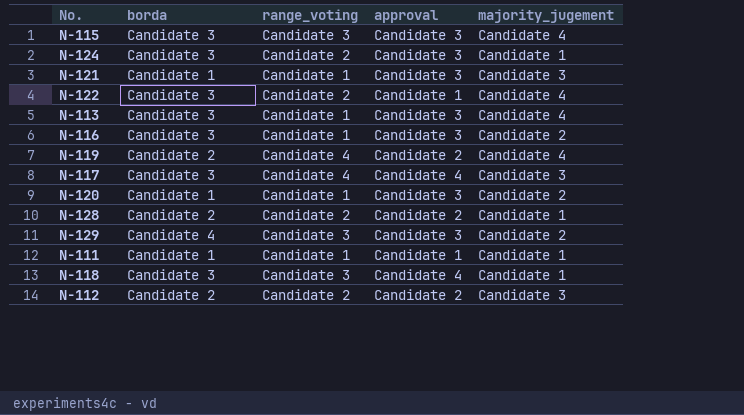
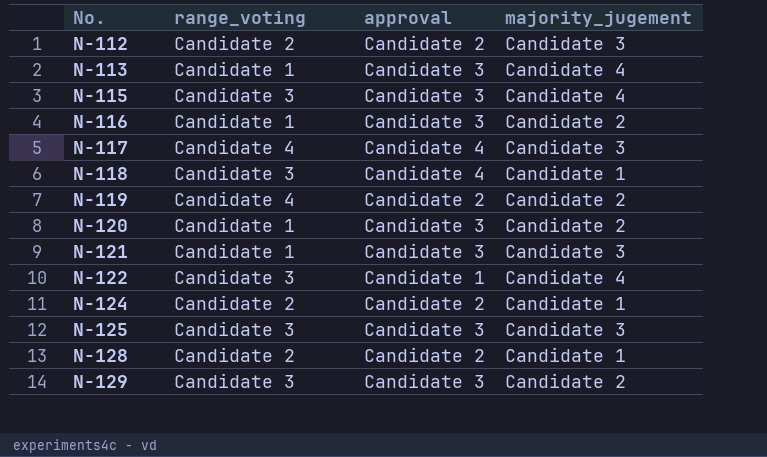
row order: none -> No. ascending
column borda | position: 2 -> none
row N-111: Candidate 1 | Candidate 1 | Candidate 1 | Candidate 1 -> none
N-119 | majority_jugement: Candidate 4 -> Candidate 2
N-122 | range_voting: Candidate 2 -> Candidate 3
N-124 | approval: Candidate 3 -> Candidate 2
row N-125: none -> Candidate 3 | Candidate 3 | Candidate 3

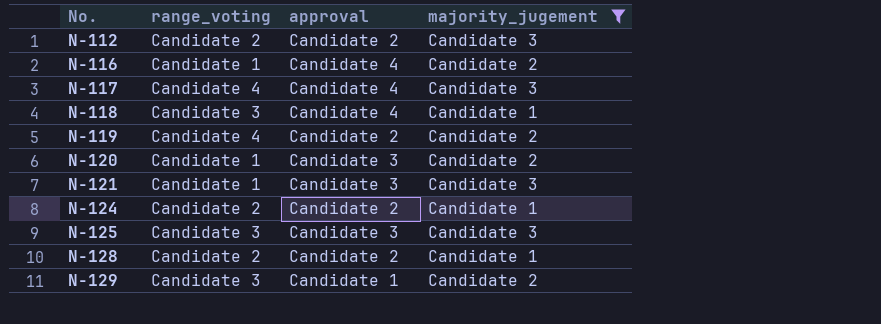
filter: none -> majority_jugement != Candidate 4
N-116 | approval: Candidate 3 -> Candidate 4
N-129 | approval: Candidate 3 -> Candidate 1

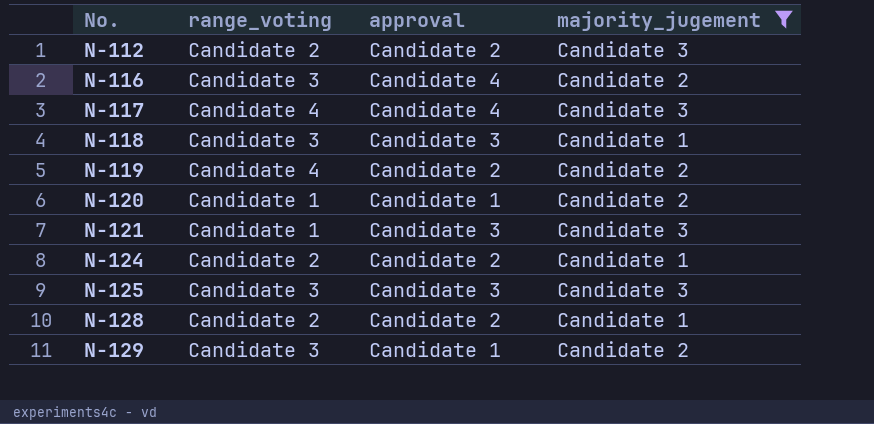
N-116 | range_voting: Candidate 1 -> Candidate 3
N-118 | approval: Candidate 4 -> Candidate 3
N-120 | approval: Candidate 3 -> Candidate 1

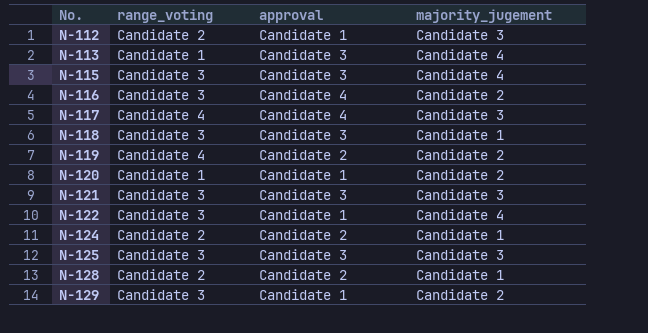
filter: majority_jugement != Candidate 4 -> none
N-112 | approval: Candidate 2 -> Candidate 1
N-121 | range_voting: Candidate 1 -> Candidate 3

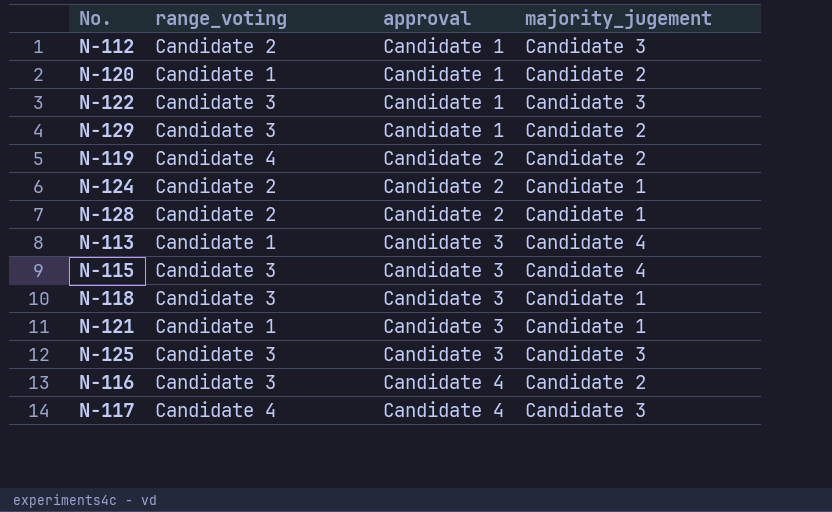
row order: No. ascending -> approval ascending
N-122 | majority_jugement: Candidate 4 -> Candidate 3
N-121 | range_voting: Candidate 3 -> Candidate 1
N-121 | majority_jugement: Candidate 3 -> Candidate 1

